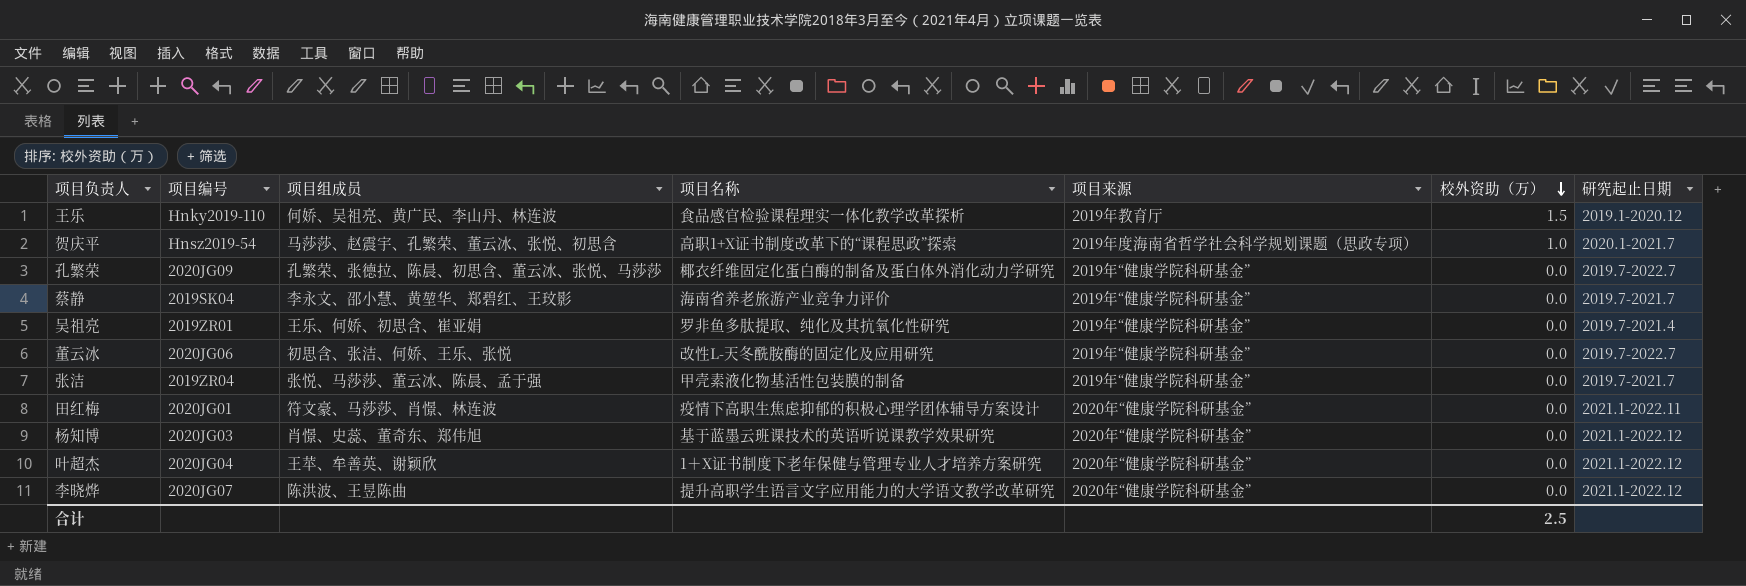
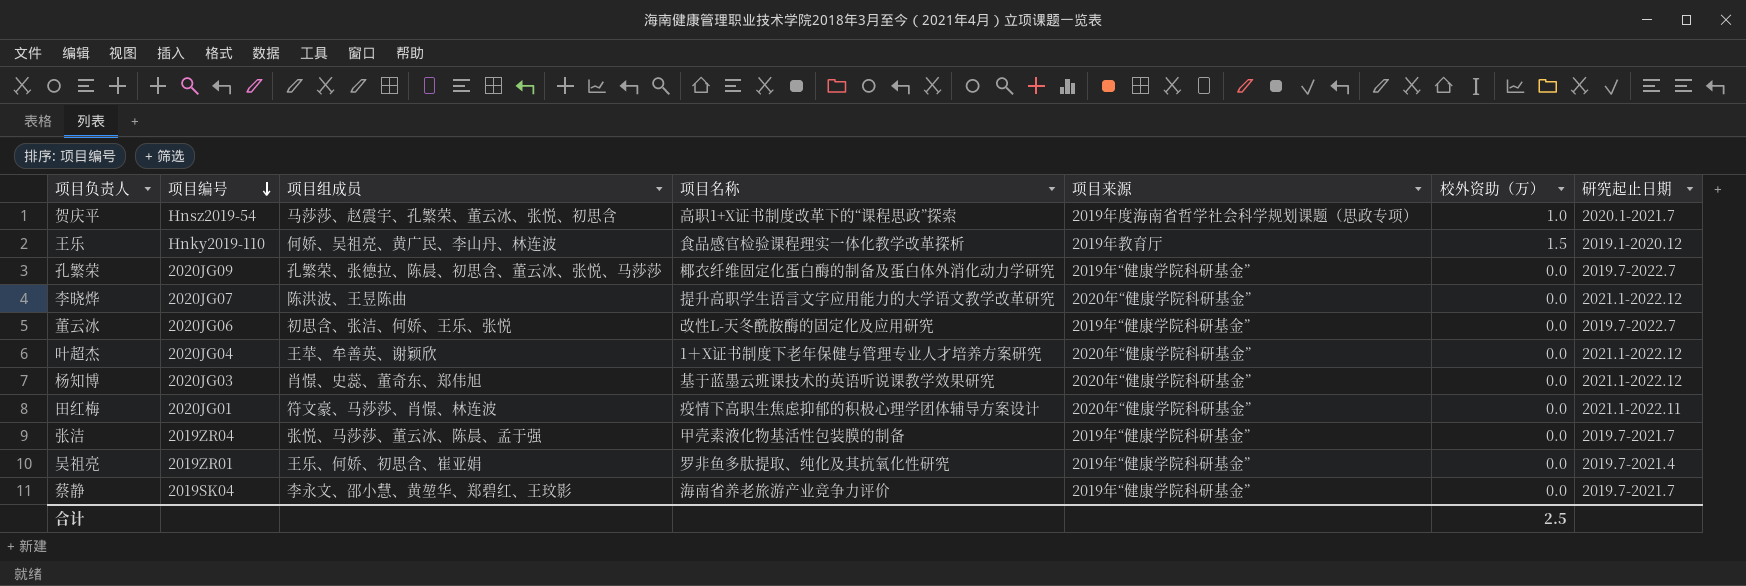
row order: 校外资助（万） descending -> 项目编号 descending

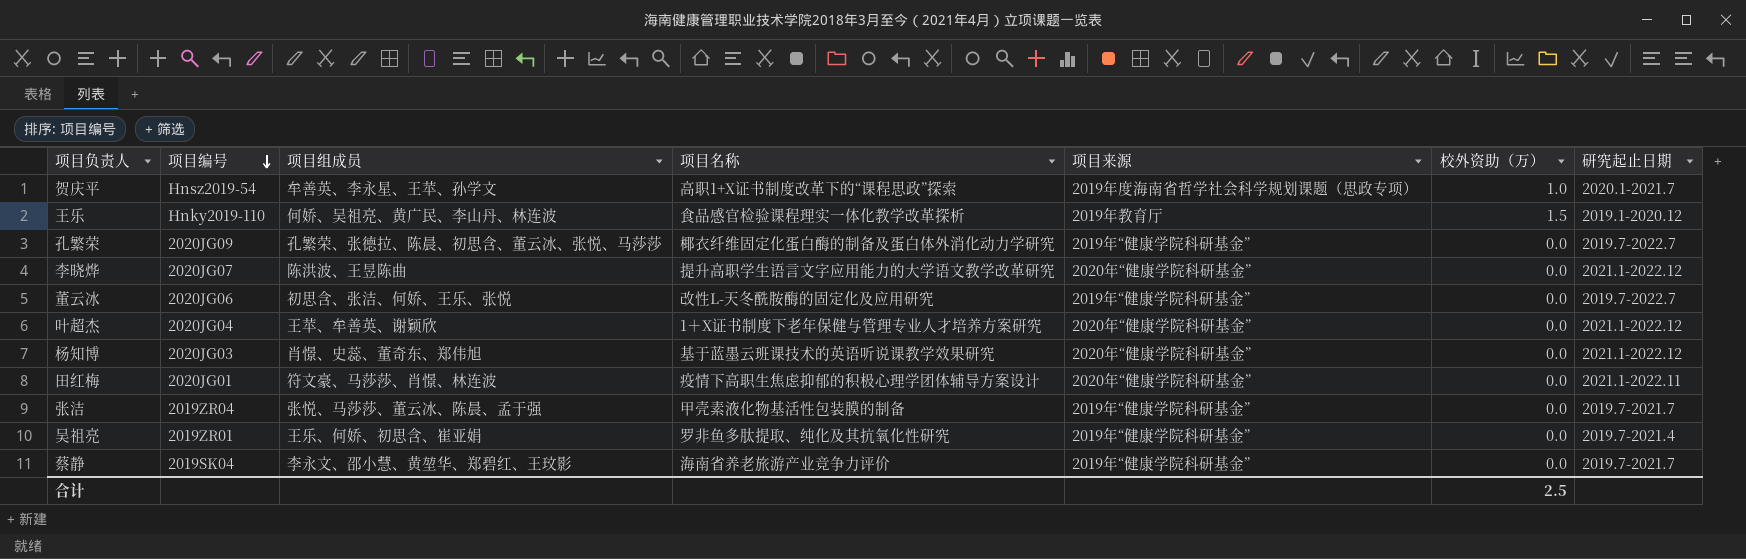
贺庆平 | 项目组成员: 马莎莎、赵震宇、孔繁荣、董云冰、张悦、初思含 -> 牟善英、李永星、王苹、孙学文

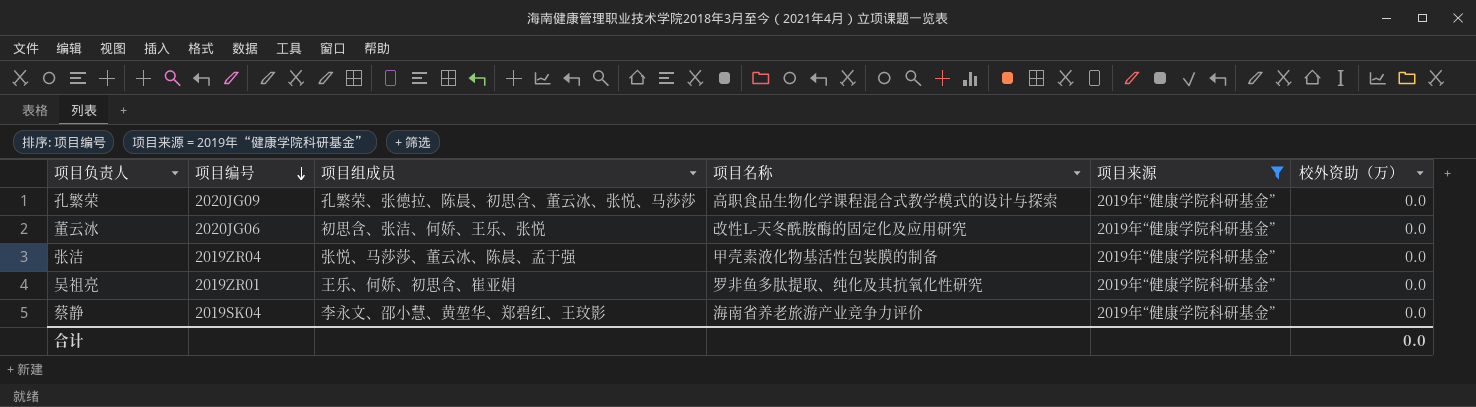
filter: none -> 项目来源 = 2019年“健康学院科研基金”
column 研究起止日期 | position: 7 -> none
孔繁荣 | 项目名称: 椰衣纤维固定化蛋白酶的制备及蛋白体外消化动力学研究 -> 高职食品生物化学课程混合式教学模式的设计与探索
合计 | 校外资助（万）: 2.5 -> 0.0

